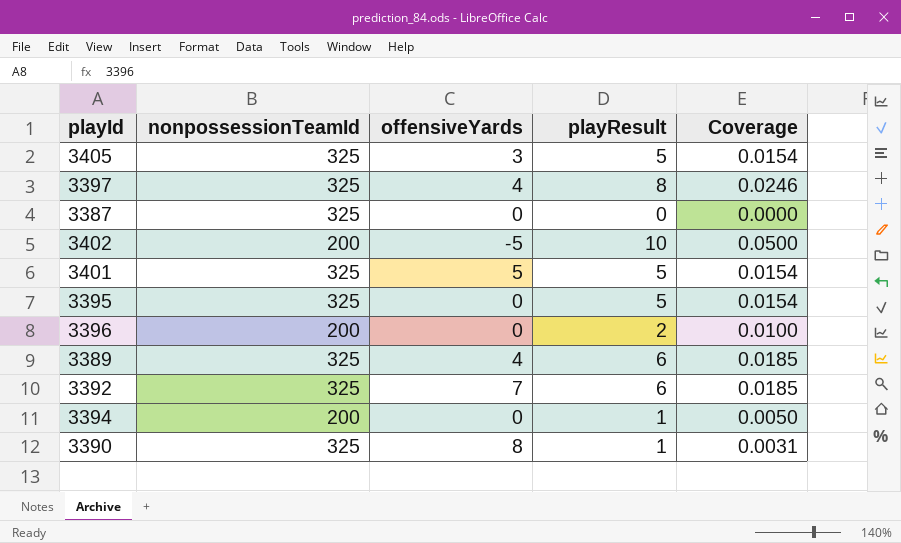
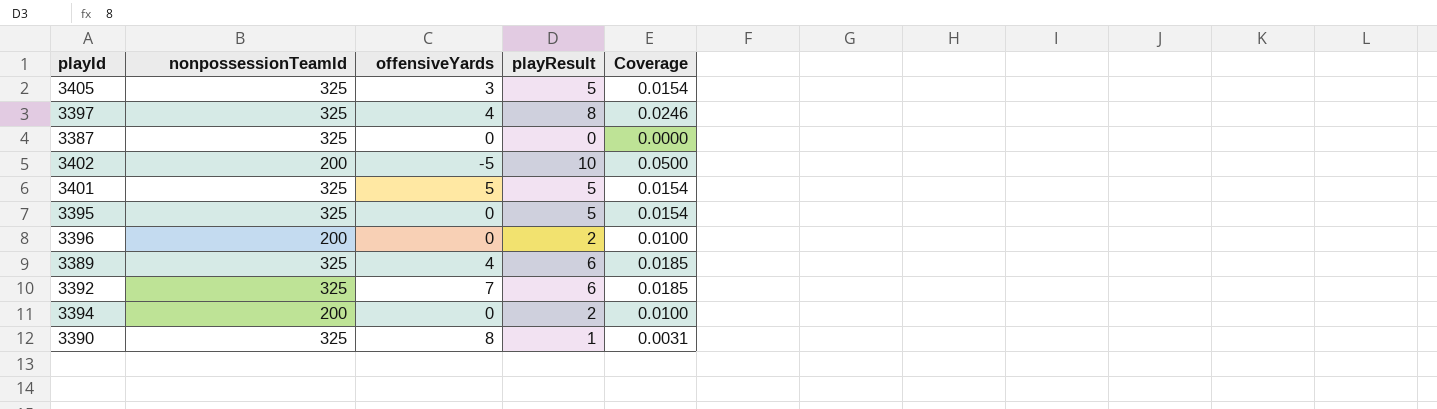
3394 | playResult: 1 -> 2
3394 | Coverage: 0.0050 -> 0.0100

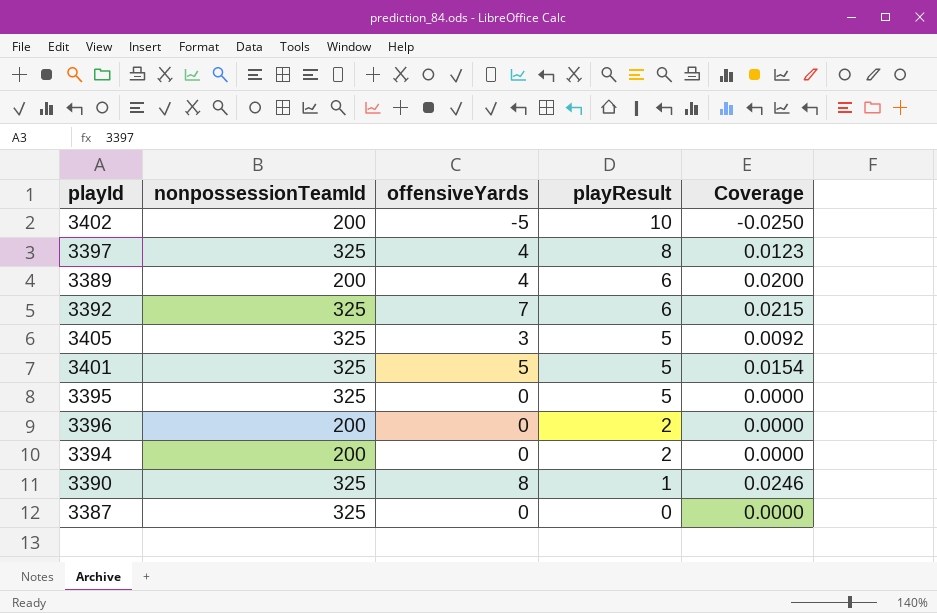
row order: none -> playResult descending
column Coverage | formula: [playResult] / [nonpossessionTeamId] -> [offensiveYards] / [nonpossessionTeamId]
3389 | nonpossessionTeamId: 325 -> 200

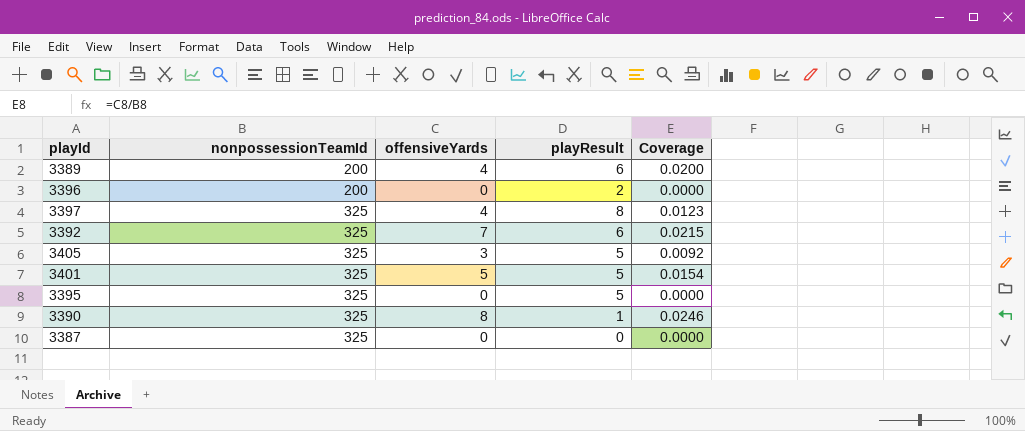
row order: playResult descending -> nonpossessionTeamId ascending
row 3402: 200 | -5 | 10 | -0.0250 -> none
row 3394: 200 | 0 | 2 | 0.0000 -> none

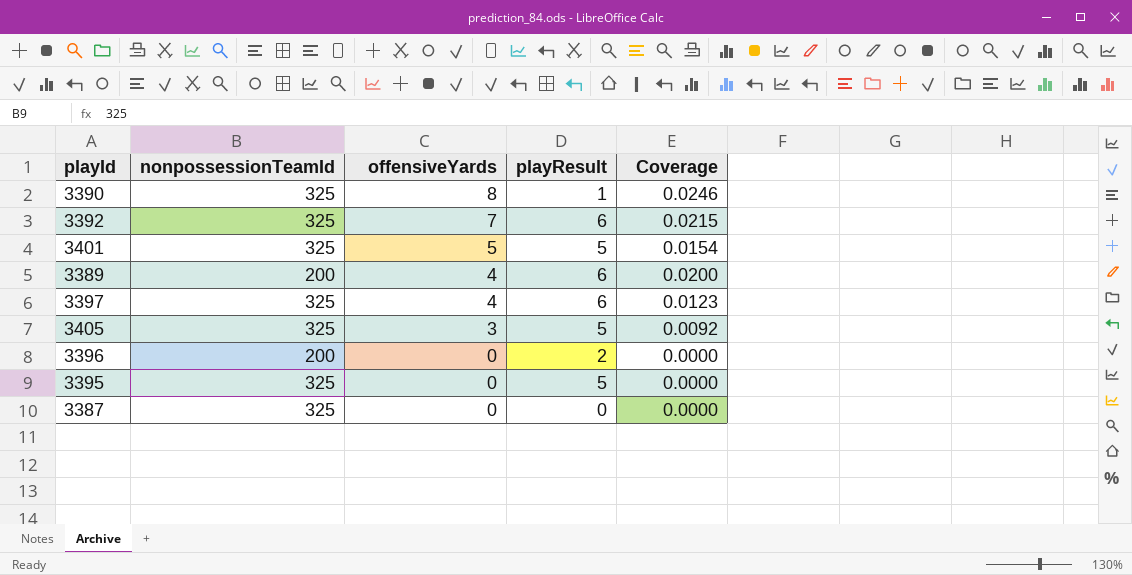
row order: nonpossessionTeamId ascending -> offensiveYards descending
3397 | playResult: 8 -> 6

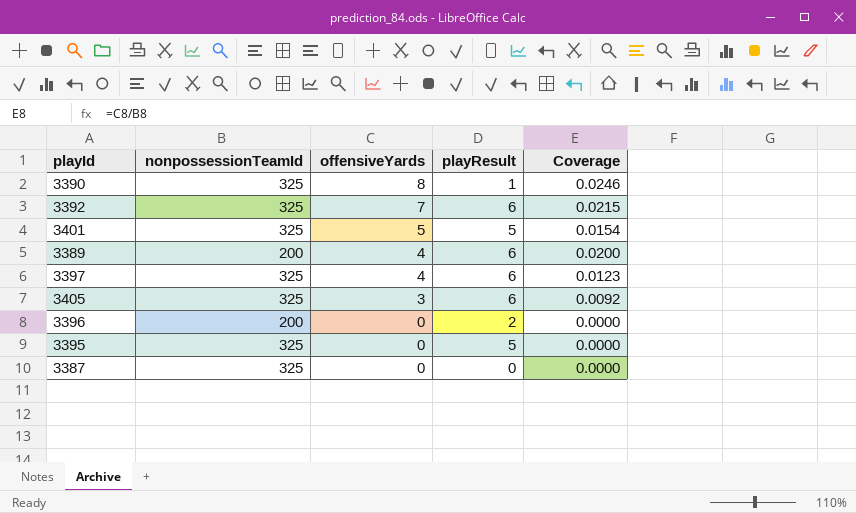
3405 | playResult: 5 -> 6

